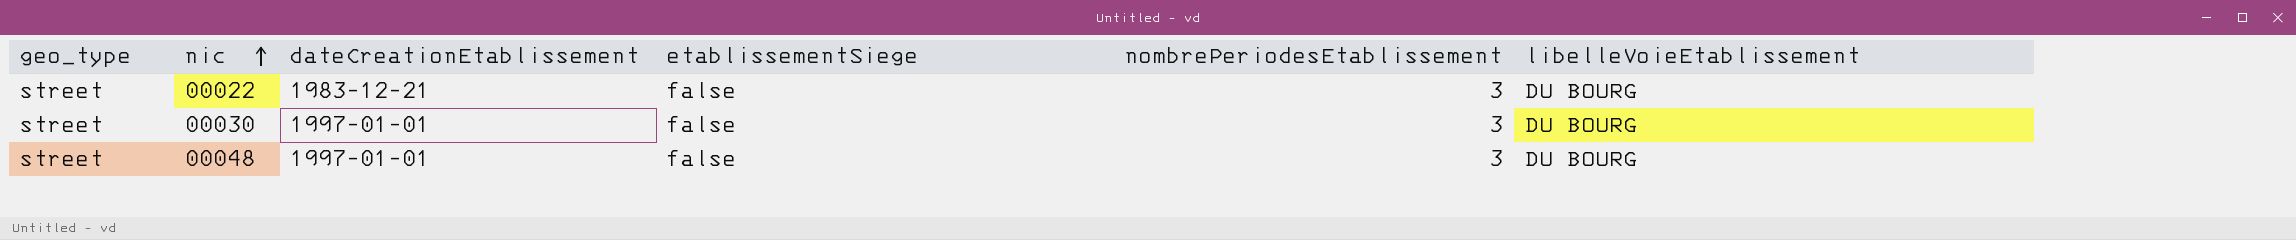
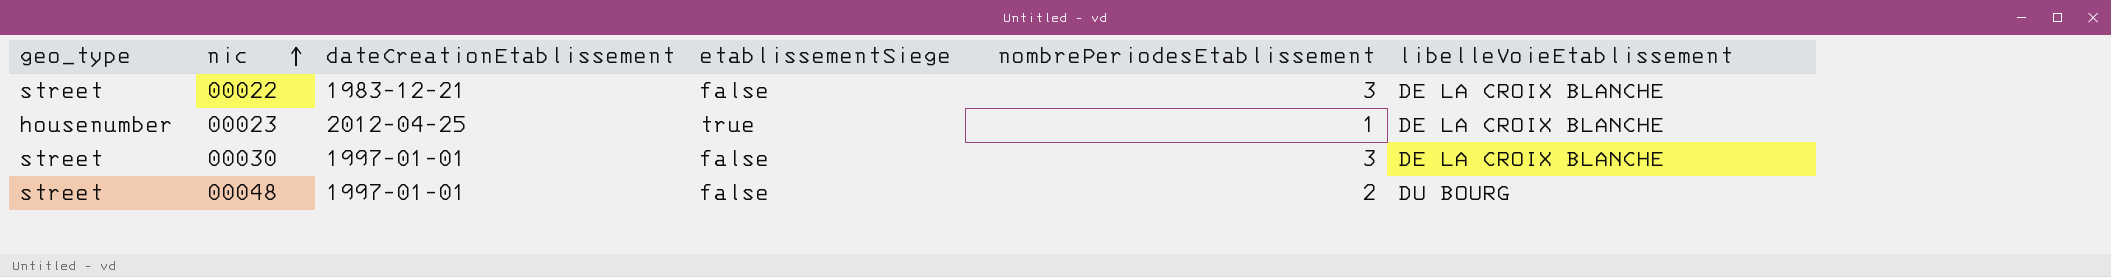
00022 | libelleVoieEtablissement: DU BOURG -> DE LA CROIX BLANCHE
row 00023: none -> housenumber | 2012-04-25 | true | 1 | DE LA CROIX BLANCHE
00030 | libelleVoieEtablissement: DU BOURG -> DE LA CROIX BLANCHE
00048 | nombrePeriodesEtablissement: 3 -> 2

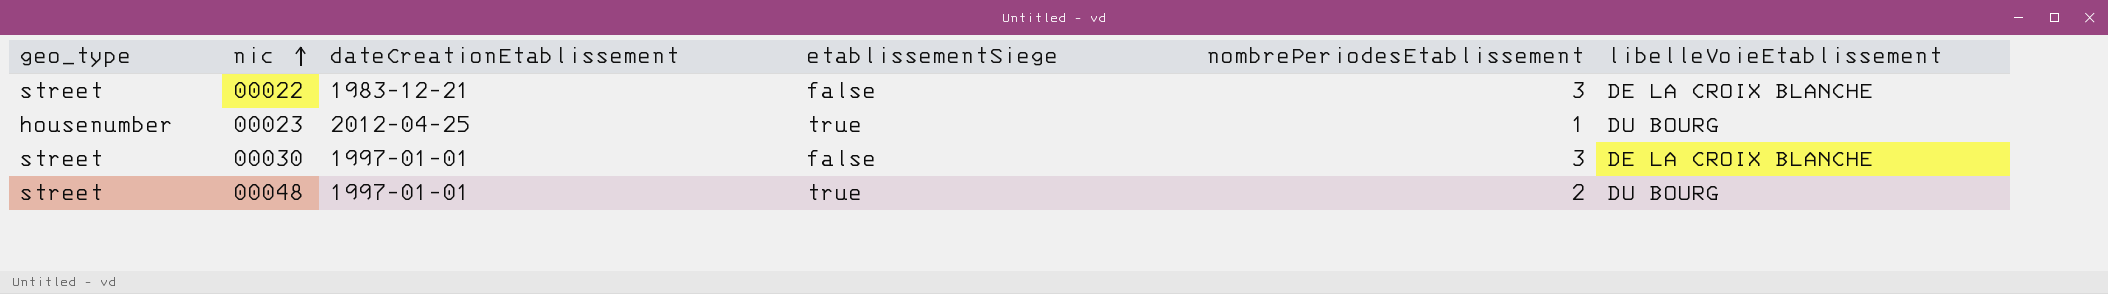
00023 | libelleVoieEtablissement: DE LA CROIX BLANCHE -> DU BOURG
00048 | etablissementSiege: false -> true

